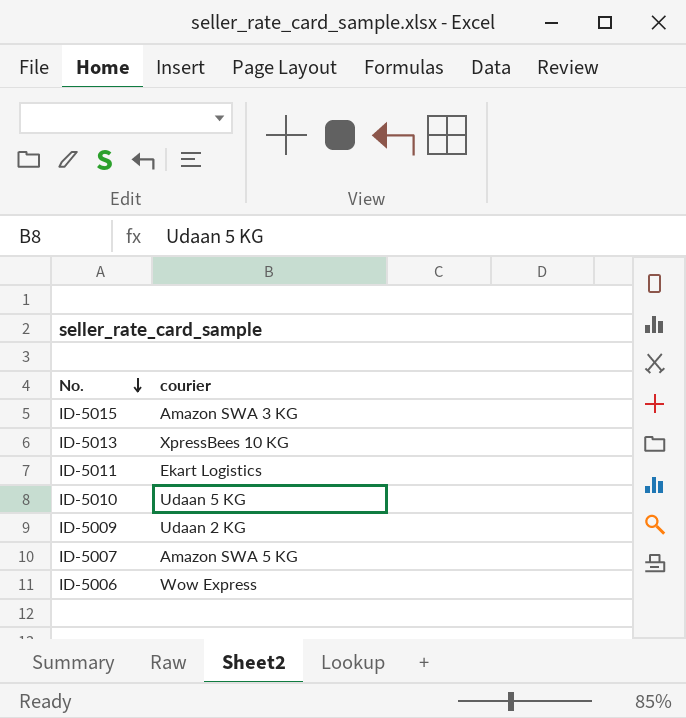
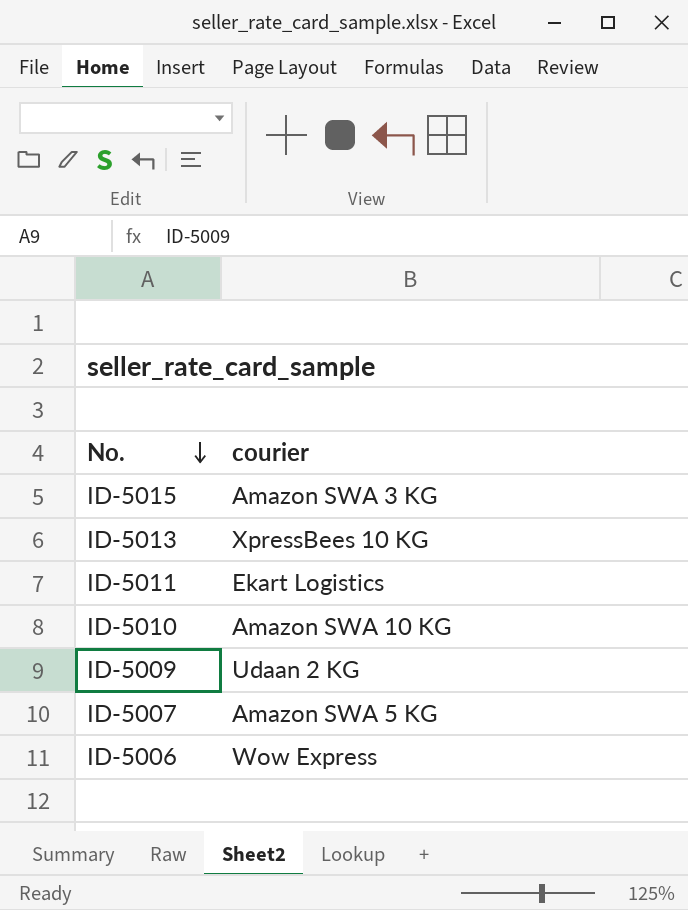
ID-5010 | courier: Udaan 5 KG -> Amazon SWA 10 KG

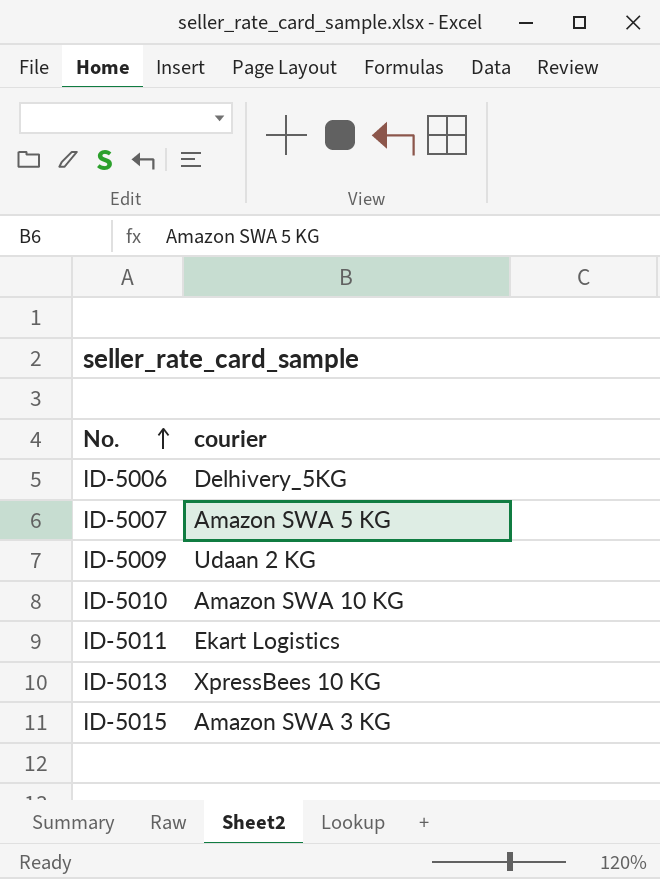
row order: No. descending -> No. ascending
ID-5006 | courier: Wow Express -> Delhivery_5KG

